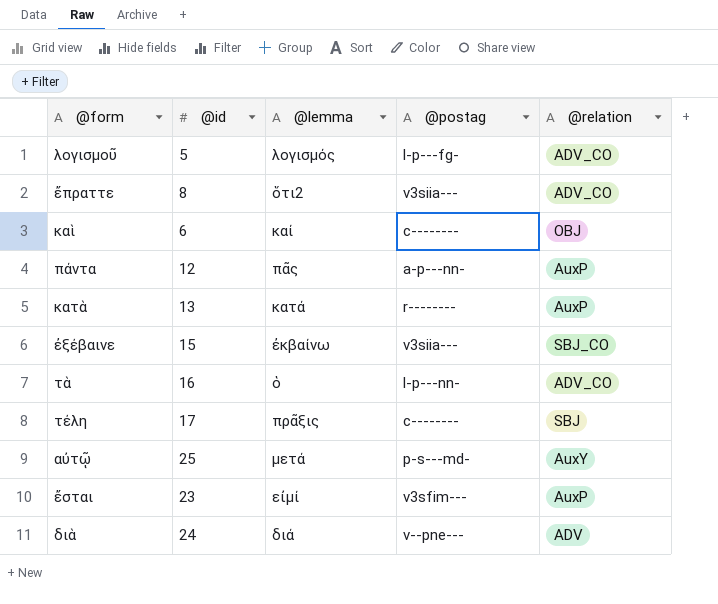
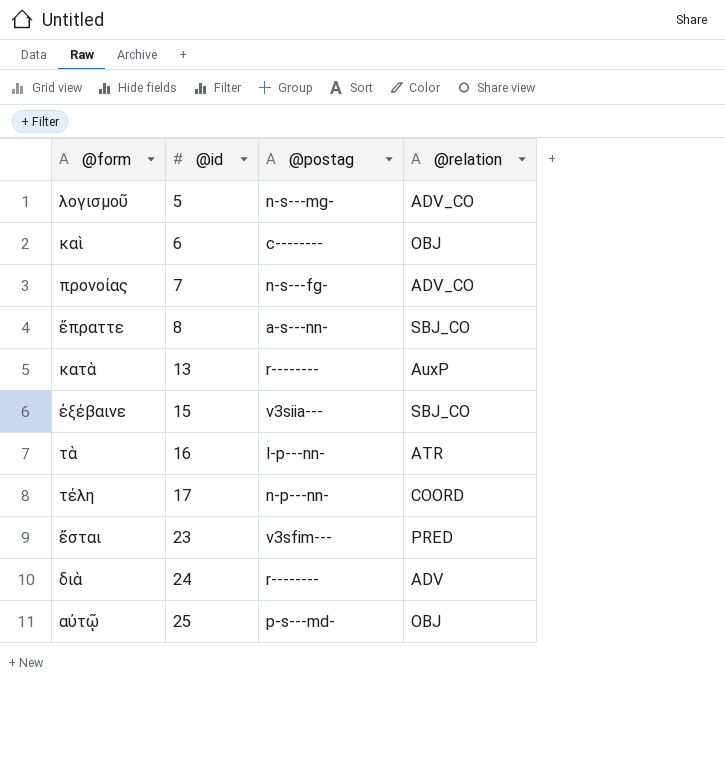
row order: none -> @id ascending
column @lemma | position: 3 -> none
row πάντα: 12 | πᾶς | a-p---nn- | AuxP -> none
λογισμοῦ | @postag: l-p---fg- -> n-s---mg-
row προνοίας: none -> 7 | n-s---fg- | ADV_CO
ἔπραττε | @postag: v3siia--- -> a-s---nn-
ἔπραττε | @relation: ADV_CO -> SBJ_CO
τὰ | @relation: ADV_CO -> ATR
τέλη | @postag: c-------- -> n-p---nn-
τέλη | @relation: SBJ -> COORD
ἔσται | @relation: AuxP -> PRED
διὰ | @postag: v--pne--- -> r--------
αὐτῷ | @relation: AuxY -> OBJ

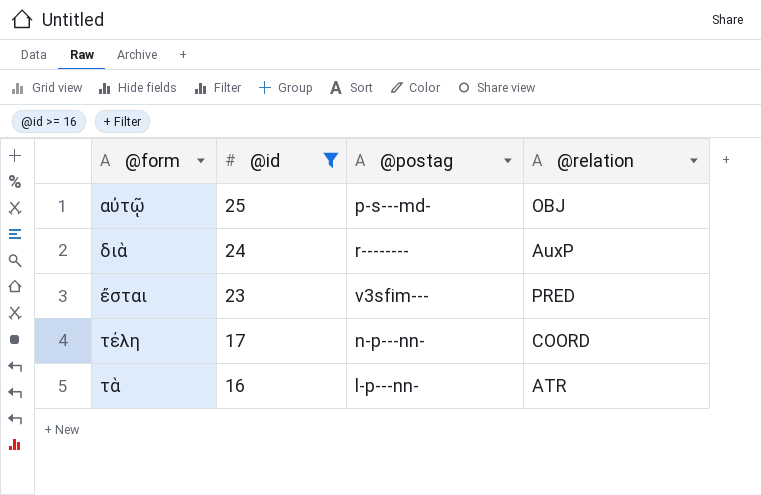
filter: none -> @id >= 16
row order: @id ascending -> @id descending
διὰ | @relation: ADV -> AuxP

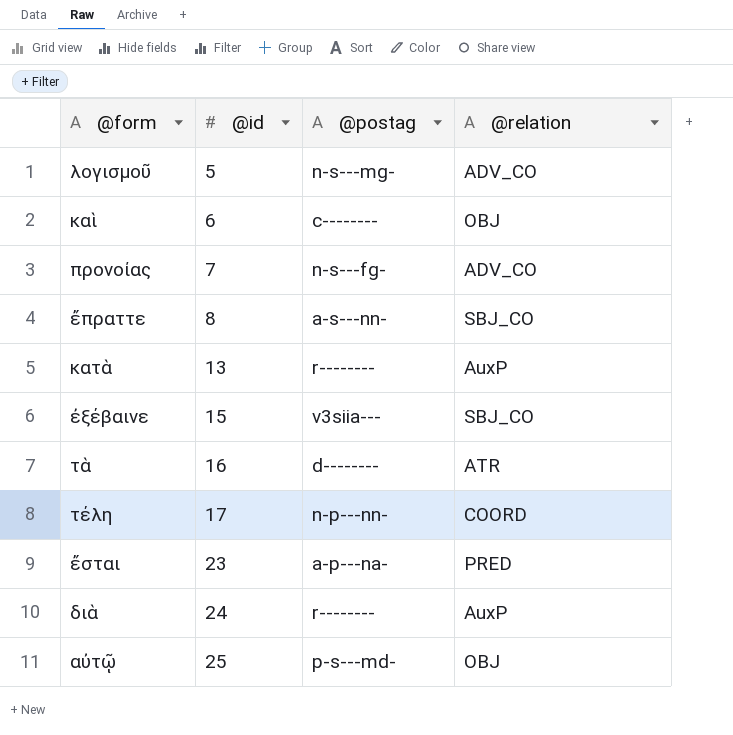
filter: @id >= 16 -> none
row order: @id descending -> @id ascending
τὰ | @postag: l-p---nn- -> d--------
ἔσται | @postag: v3sfim--- -> a-p---na-

